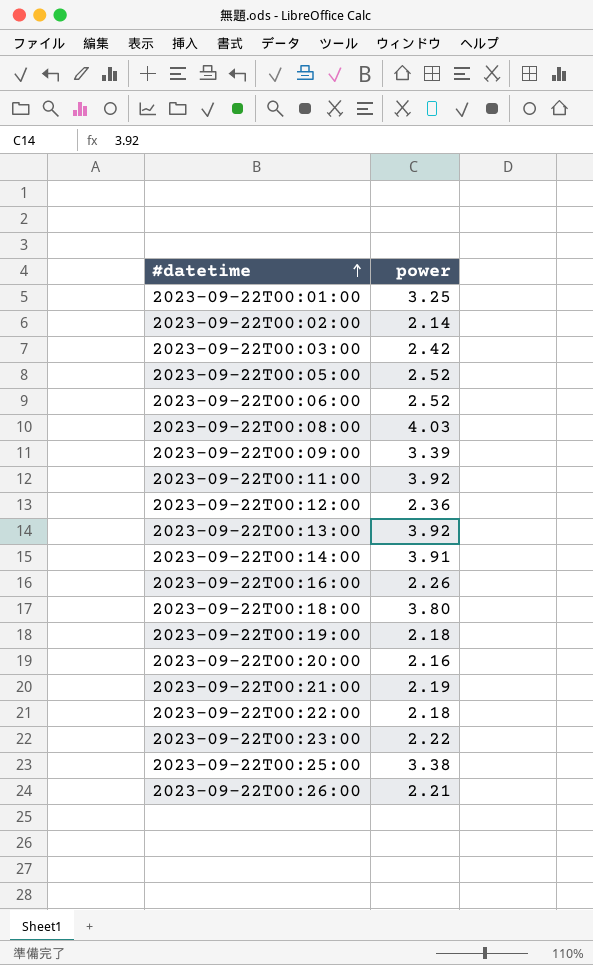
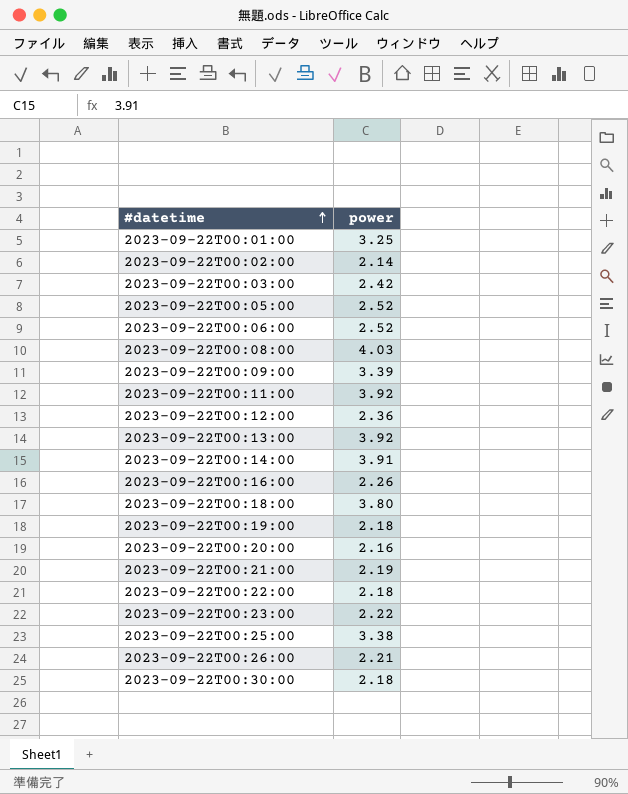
row 2023-09-22T00:30:00: none -> 2.18

